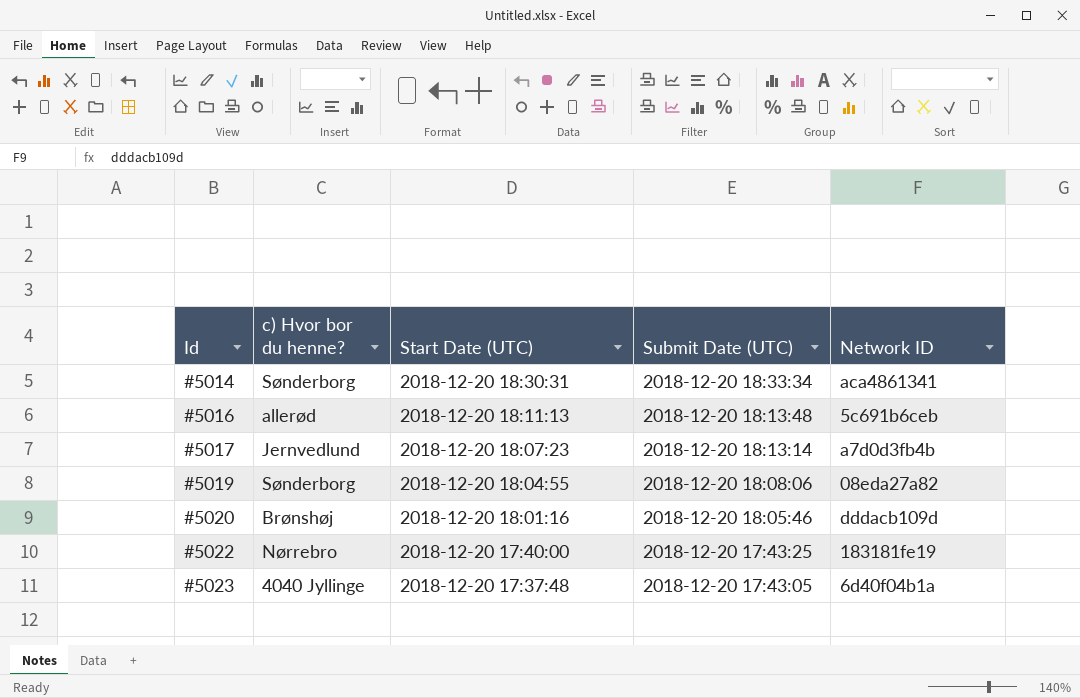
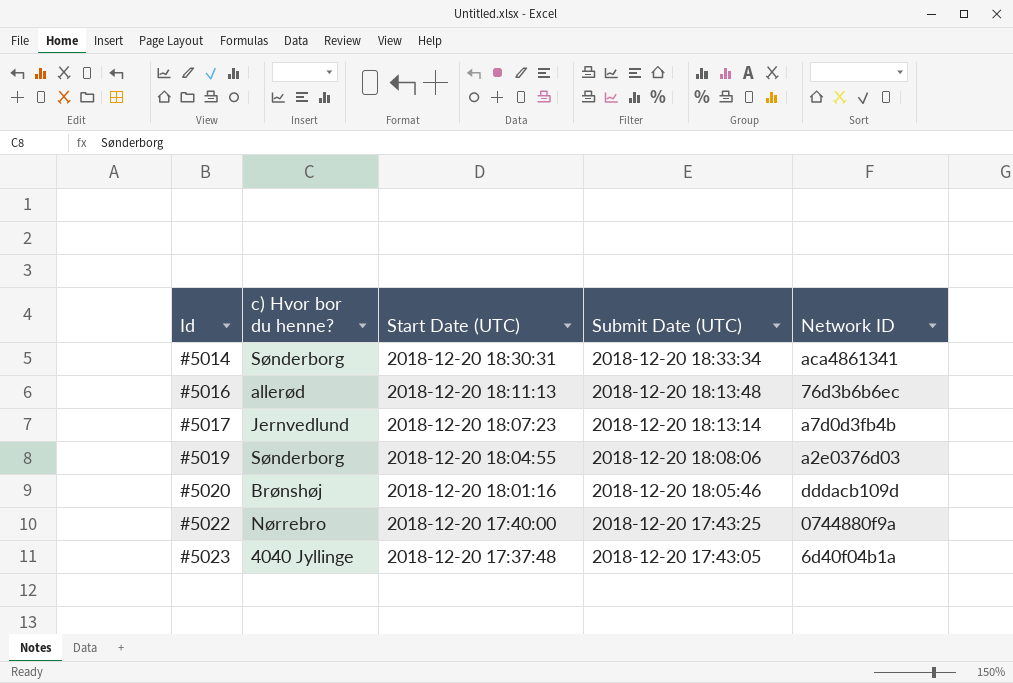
#5016 | Network ID: 5c691b6ceb -> 76d3b6b6ec
#5019 | Network ID: 08eda27a82 -> a2e0376d03
#5022 | Network ID: 183181fe19 -> 0744880f9a

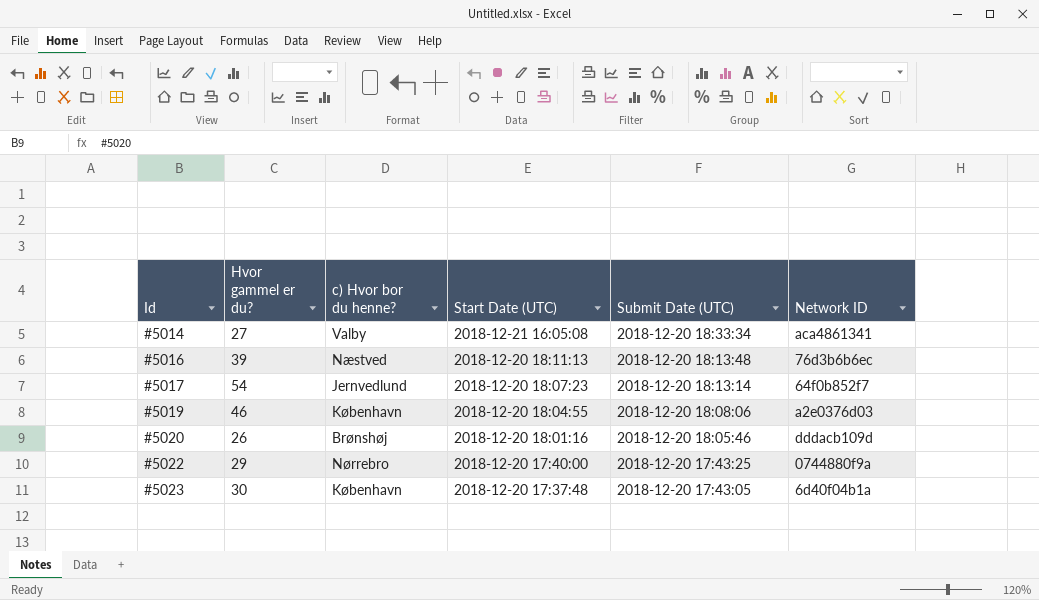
column Hvor gammel er du? | position: none -> 2
#5014 | c) Hvor bor du henne?: Sønderborg -> Valby
#5014 | Start Date (UTC): 2018-12-20 18:30:31 -> 2018-12-21 16:05:08
#5016 | c) Hvor bor du henne?: allerød -> Næstved
#5017 | Network ID: a7d0d3fb4b -> 64f0b852f7
#5019 | c) Hvor bor du henne?: Sønderborg -> København
#5023 | c) Hvor bor du henne?: 4040 Jyllinge -> København

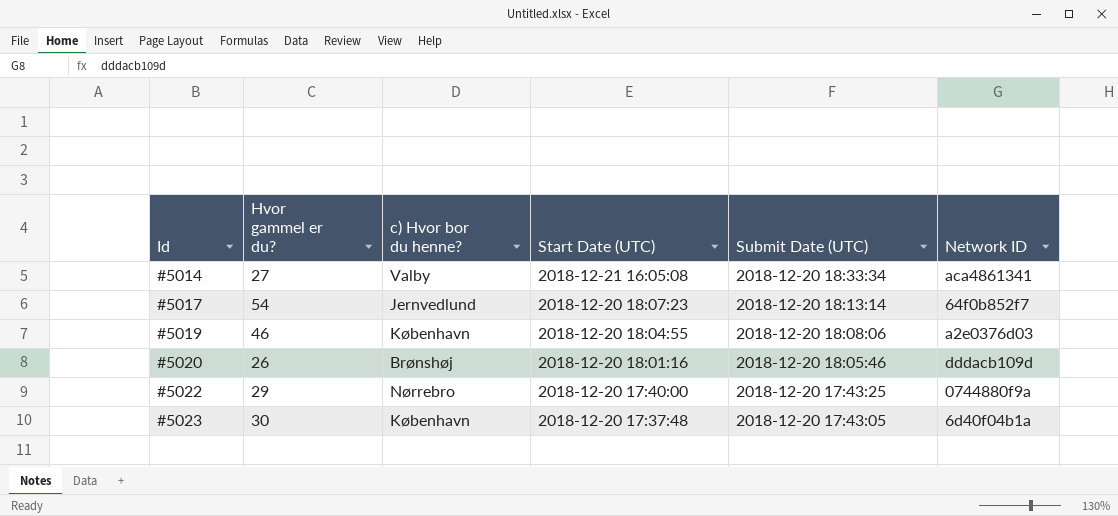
row #5016: 39 | Næstved | 2018-12-20 18:11:13 | 2018-12-20 18:13:48 | 76d3b6b6ec -> none

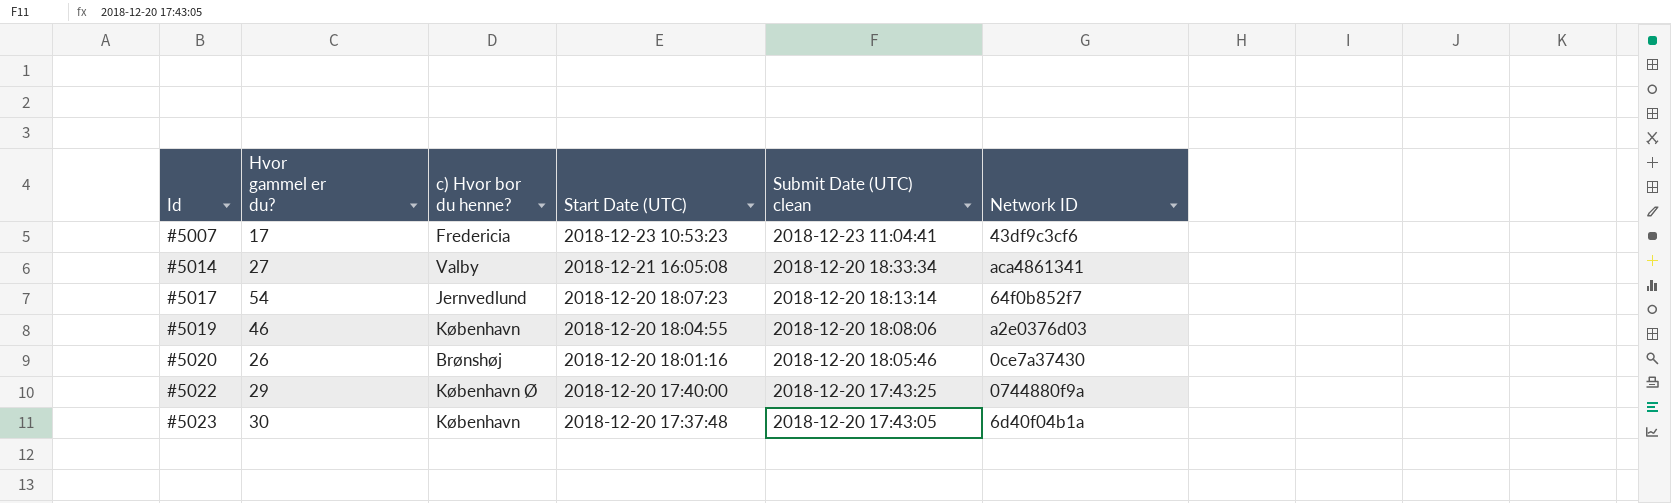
column name: Submit Date (UTC) -> Submit Date (UTC) clean
row #5007: none -> 17 | Fredericia | 2018-12-23 10:53:23 | 2018-12-23 11:04:41 | 43df9c3cf6
#5020 | Network ID: dddacb109d -> 0ce7a37430
#5022 | c) Hvor bor du henne?: Nørrebro -> København Ø

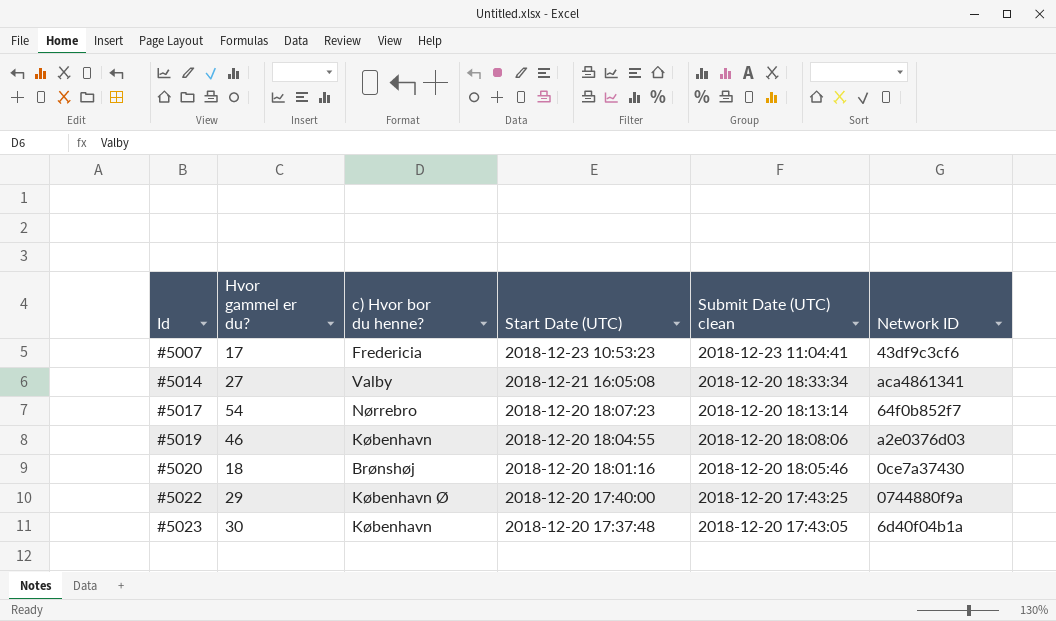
#5017 | c) Hvor bor du henne?: Jernvedlund -> Nørrebro
#5020 | Hvor gammel er du?: 26 -> 18

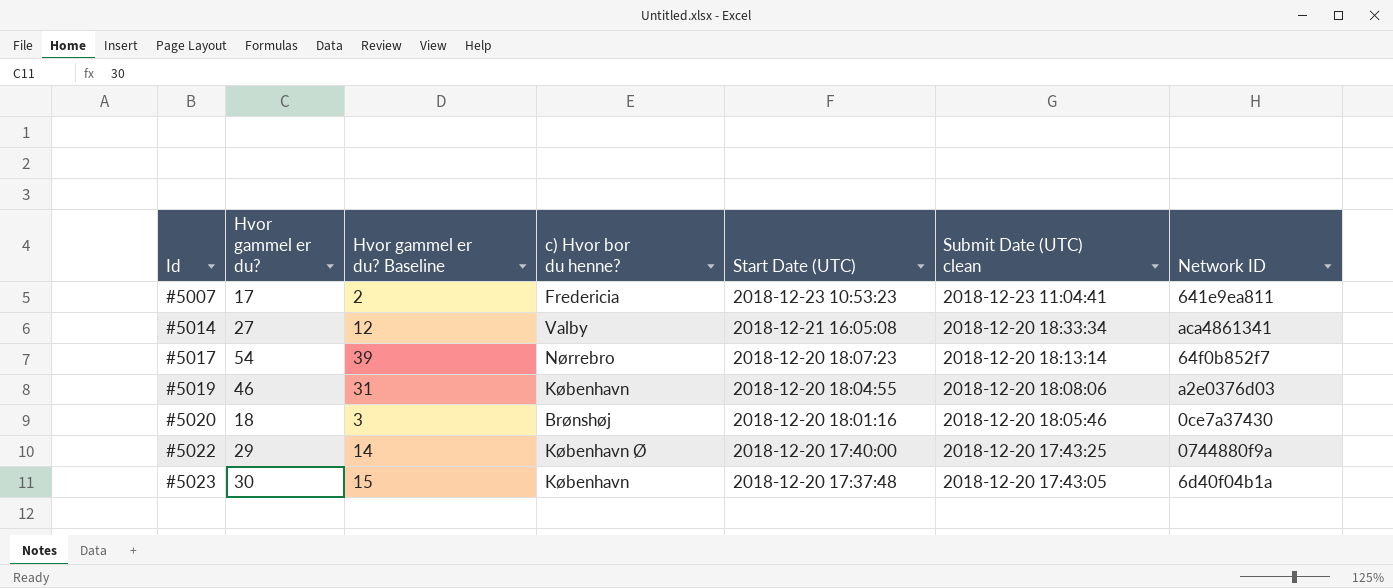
column Hvor gammel er du? Baseline | formula: none -> [Hvor gammel er du?] - 15
#5007 | Network ID: 43df9c3cf6 -> 641e9ea811

